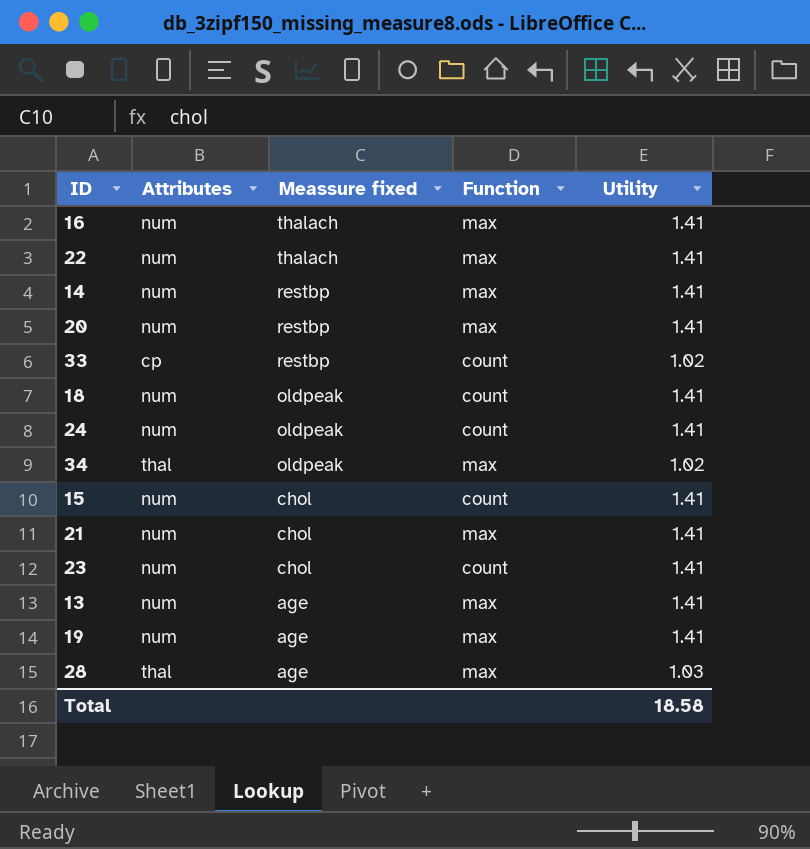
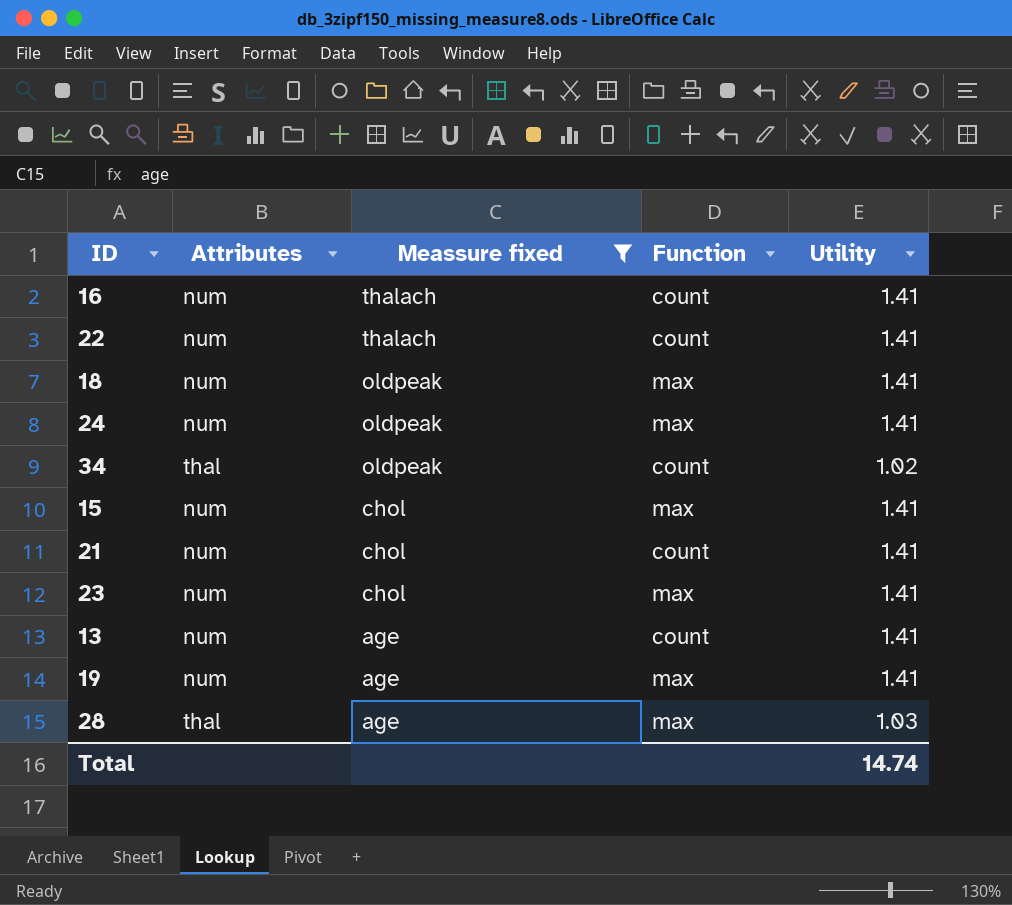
filter: none -> Meassure fixed != restbp
16 | Function: max -> count
22 | Function: max -> count
18 | Function: count -> max
24 | Function: count -> max
34 | Function: max -> count
15 | Function: count -> max
21 | Function: max -> count
23 | Function: count -> max
13 | Function: max -> count
Total | Utility: 18.58 -> 14.74

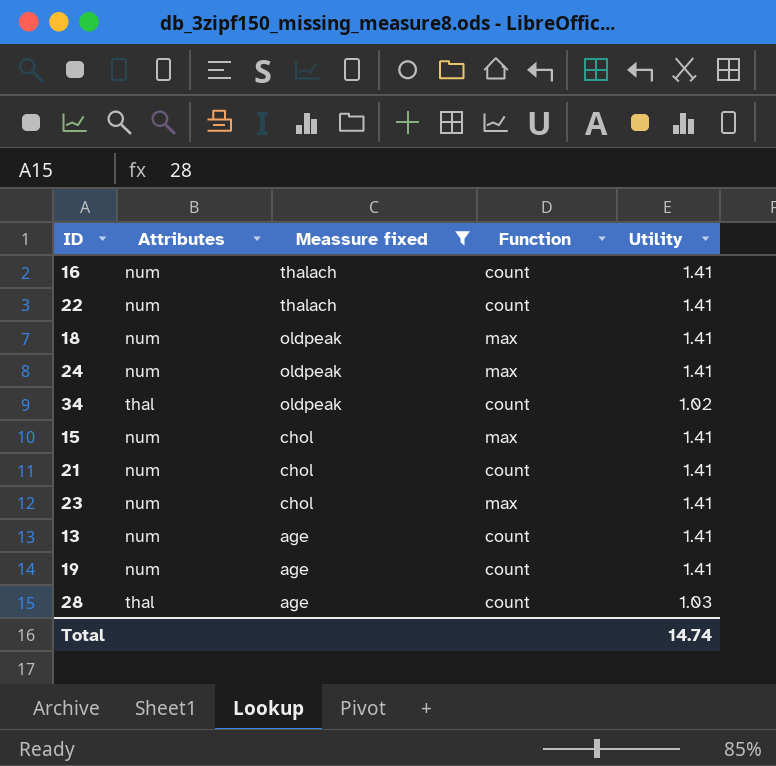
19 | Function: max -> count
28 | Function: max -> count

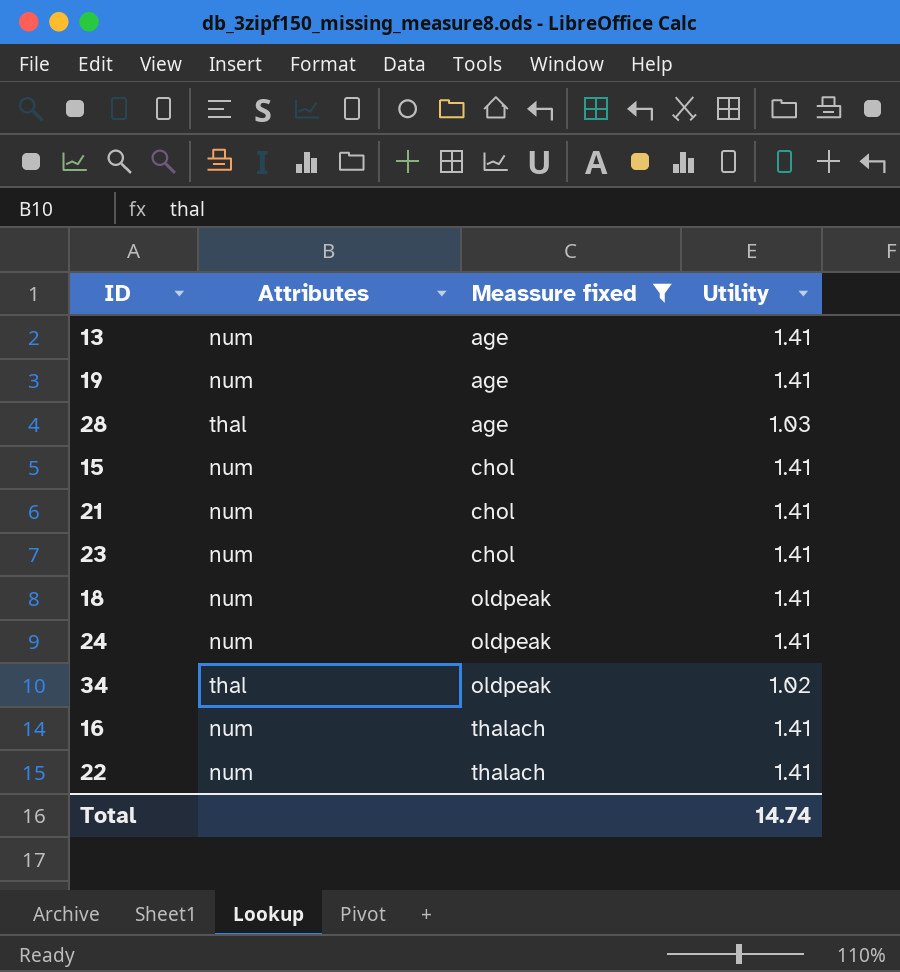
row order: Meassure fixed descending -> Meassure fixed ascending
column Function | position: 4 -> none

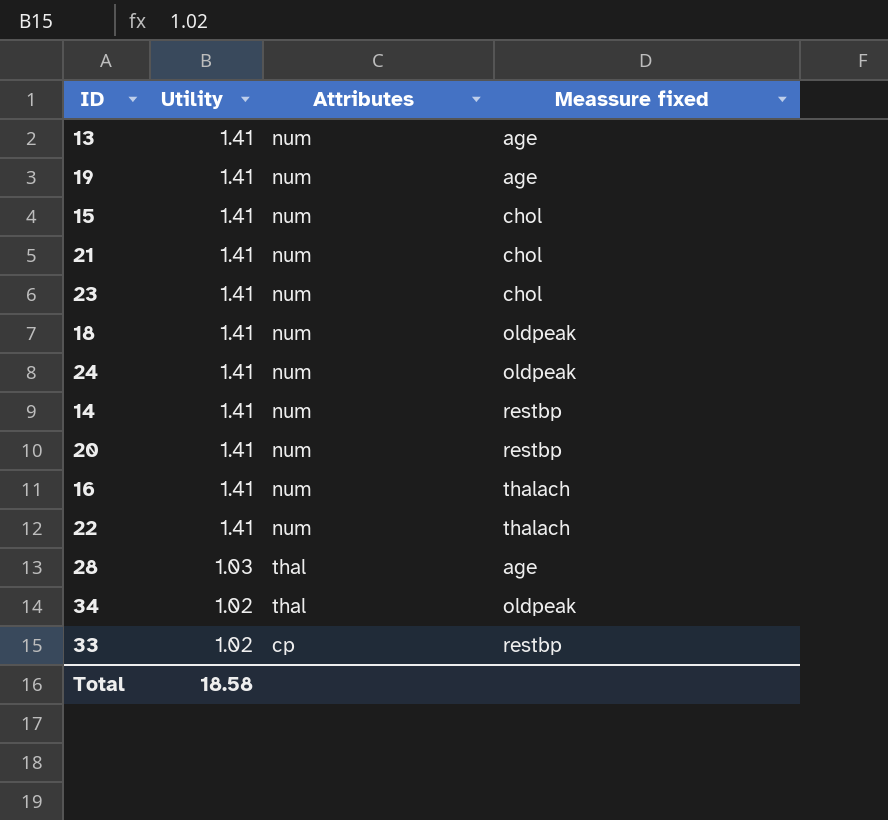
filter: Meassure fixed != restbp -> none
row order: Meassure fixed ascending -> Utility descending
column Utility | position: 4 -> 2
Total | Utility: 14.74 -> 18.58

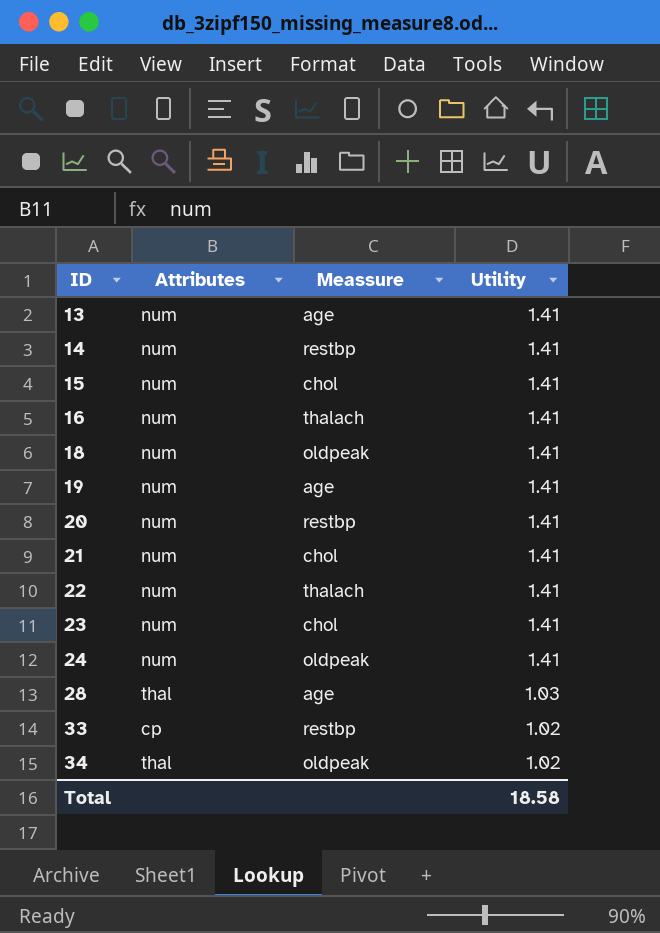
row order: Utility descending -> ID ascending
column name: Meassure fixed -> Meassure
column Utility | position: 2 -> 4

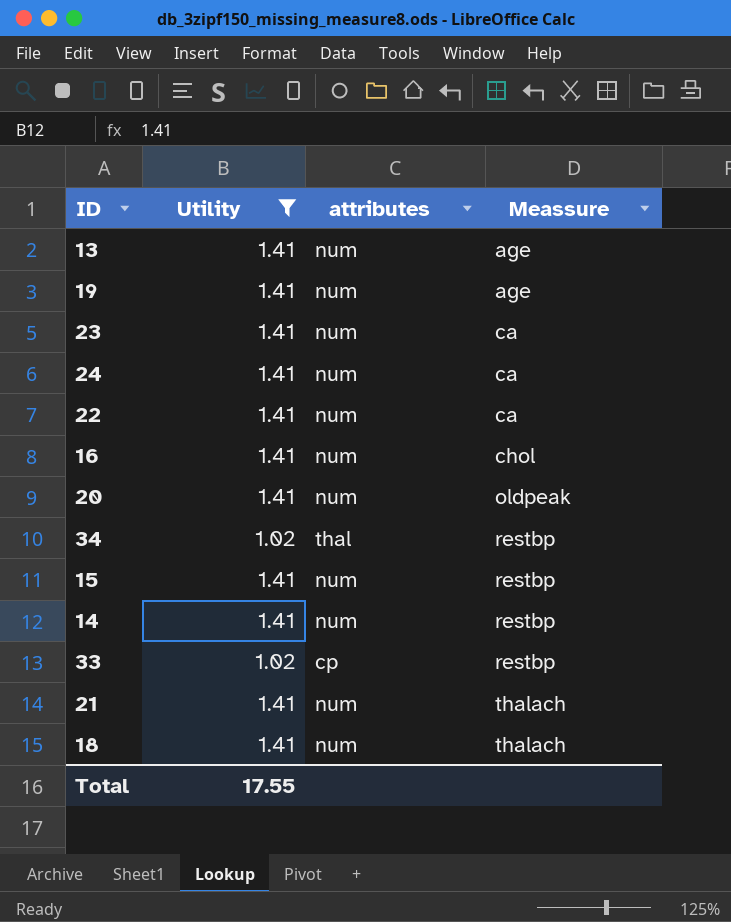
filter: none -> Utility != 1.03
row order: ID ascending -> Meassure ascending
column Utility | position: 4 -> 2
column name: Attributes -> attributes
23 | Meassure: chol -> ca
24 | Meassure: oldpeak -> ca
22 | Meassure: thalach -> ca
16 | Meassure: thalach -> chol
20 | Meassure: restbp -> oldpeak
34 | Meassure: oldpeak -> restbp
15 | Meassure: chol -> restbp
21 | Meassure: chol -> thalach
18 | Meassure: oldpeak -> thalach
Total | Utility: 18.58 -> 17.55

